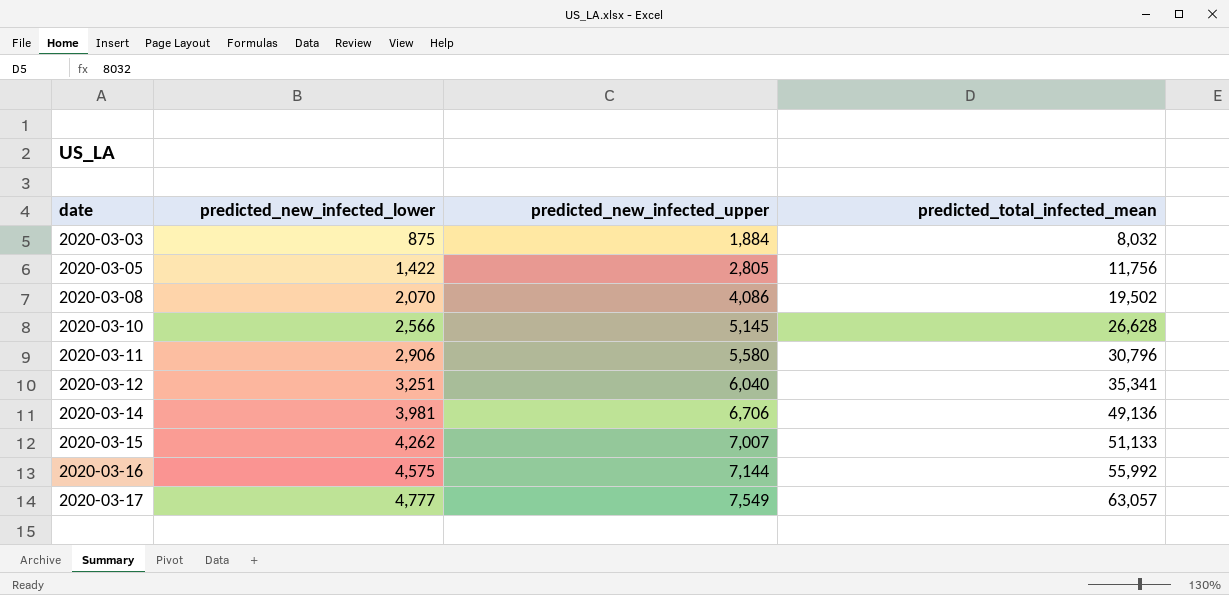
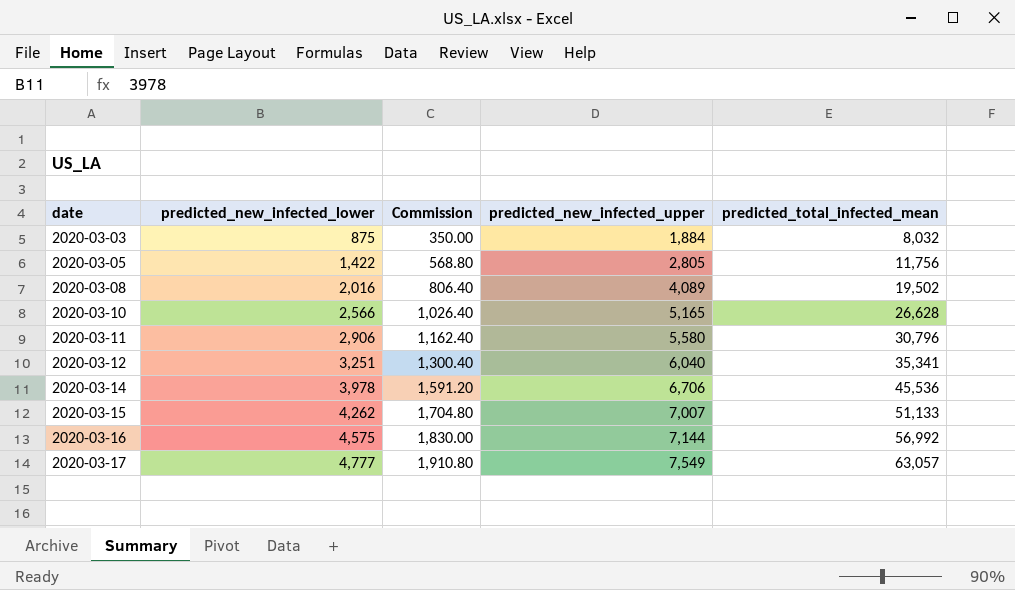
column Commission | formula: none -> [predicted_new_infected_lower] * 0.4
2020-03-08 | predicted_new_infected_lower: 2,070 -> 2,016
2020-03-08 | predicted_new_infected_upper: 4,086 -> 4,089
2020-03-10 | predicted_new_infected_upper: 5,145 -> 5,165
2020-03-14 | predicted_new_infected_lower: 3,981 -> 3,978
2020-03-14 | predicted_total_infected_mean: 49,136 -> 45,536
2020-03-16 | predicted_total_infected_mean: 55,992 -> 56,992

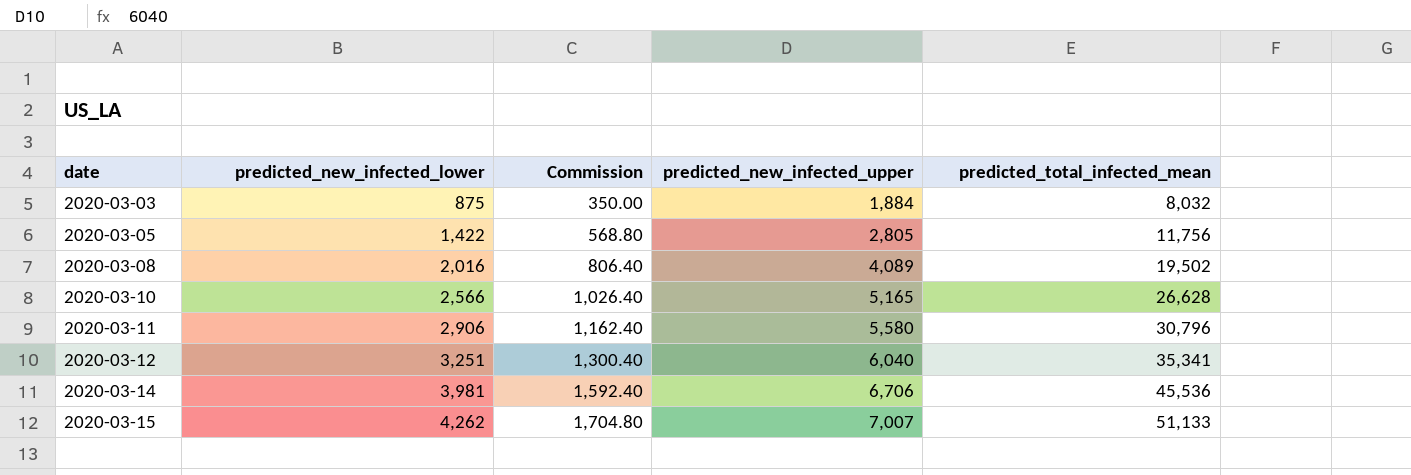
row 2020-03-16: 4,575 | 1,830.00 | 7,144 | 56,992 -> none
row 2020-03-17: 4,777 | 1,910.80 | 7,549 | 63,057 -> none
2020-03-14 | predicted_new_infected_lower: 3,978 -> 3,981
2020-03-14 | Commission: 1,591.20 -> 1,592.40

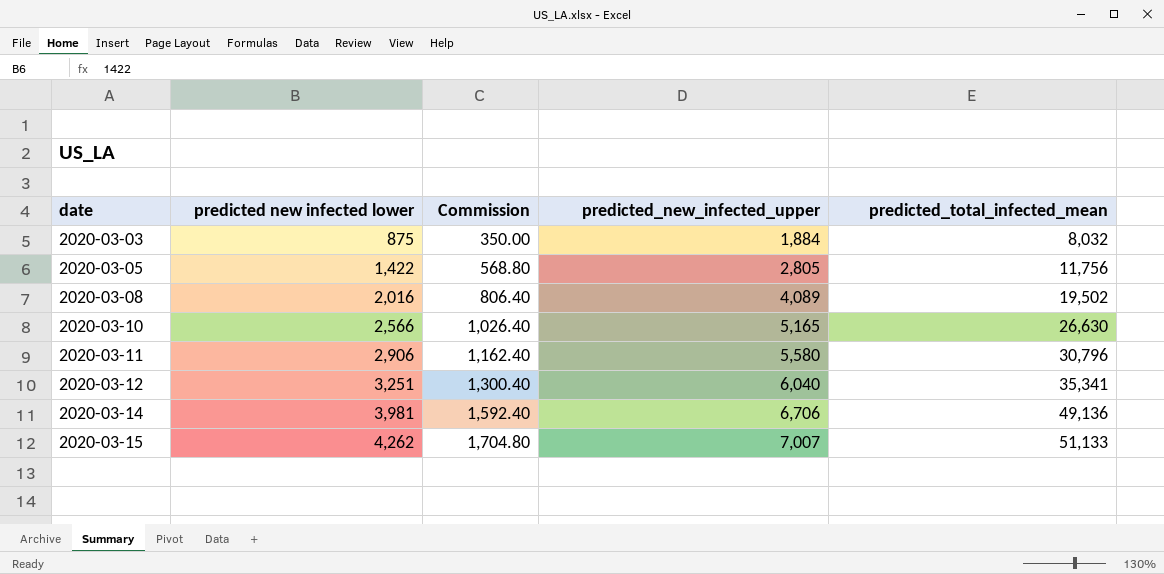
column name: predicted_new_infected_lower -> predicted new infected lower
2020-03-10 | predicted_total_infected_mean: 26,628 -> 26,630
2020-03-14 | predicted_total_infected_mean: 45,536 -> 49,136

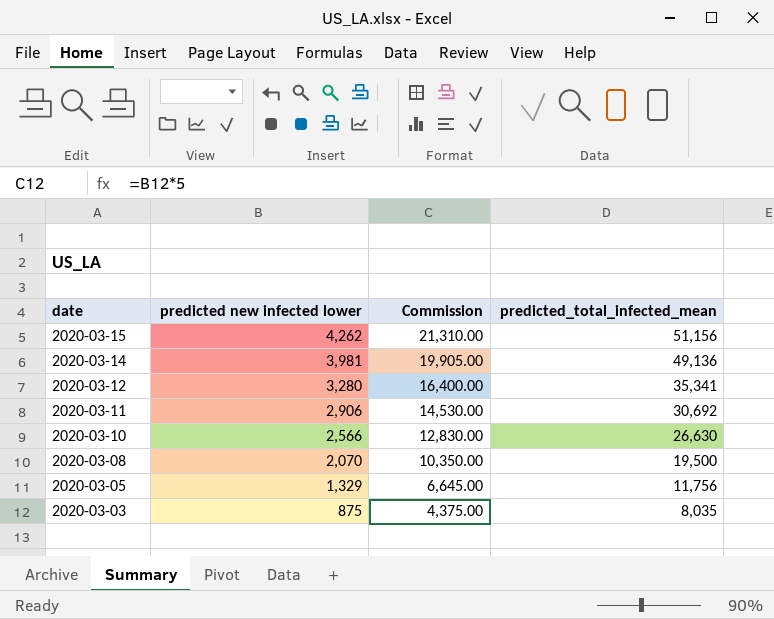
row order: date ascending -> date descending
column predicted_new_infected_upper | position: 4 -> none
column Commission | formula: [predicted new infected lower] * 0.4 -> [predicted new infected lower] * 5
2020-03-15 | predicted_total_infected_mean: 51,133 -> 51,156
2020-03-12 | predicted new infected lower: 3,251 -> 3,280
2020-03-11 | predicted_total_infected_mean: 30,796 -> 30,692
2020-03-08 | predicted new infected lower: 2,016 -> 2,070
2020-03-08 | predicted_total_infected_mean: 19,502 -> 19,500
2020-03-05 | predicted new infected lower: 1,422 -> 1,329
2020-03-03 | predicted_total_infected_mean: 8,032 -> 8,035

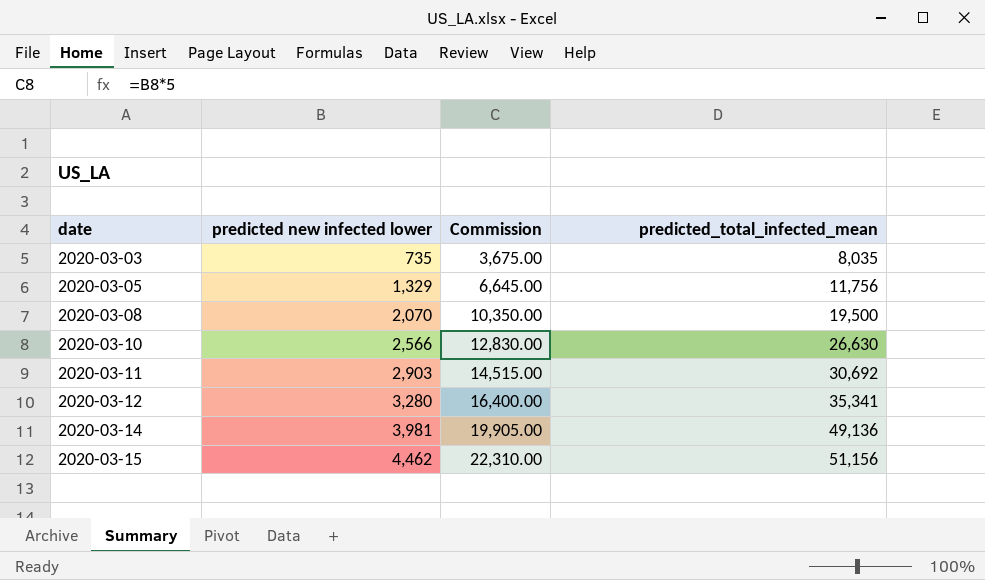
row order: date descending -> date ascending
2020-03-03 | predicted new infected lower: 875 -> 735
2020-03-03 | Commission: 4,375.00 -> 3,675.00
2020-03-11 | predicted new infected lower: 2,906 -> 2,903
2020-03-11 | Commission: 14,530.00 -> 14,515.00
2020-03-15 | predicted new infected lower: 4,262 -> 4,462
2020-03-15 | Commission: 21,310.00 -> 22,310.00

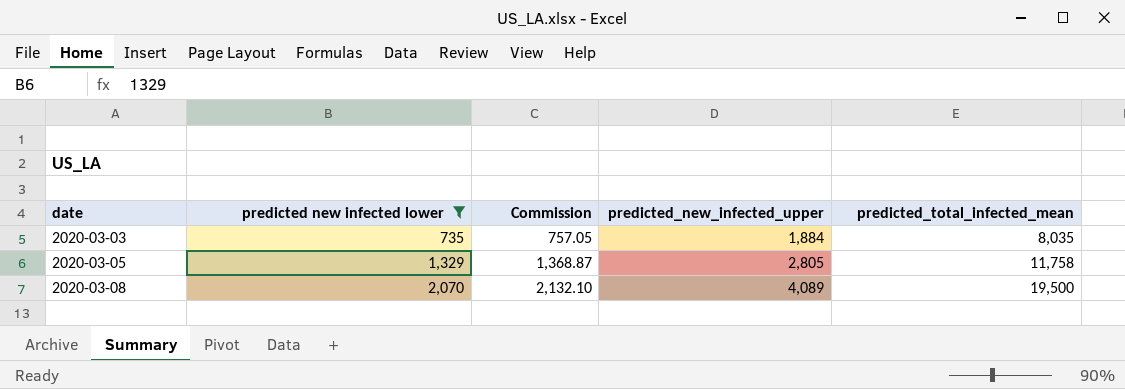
filter: none -> predicted new infected lower <= 2,070
column Commission | formula: [predicted new infected lower] * 5 -> [predicted new infected lower] * 1.03
column predicted_new_infected_upper | position: none -> 4
2020-03-05 | predicted_total_infected_mean: 11,756 -> 11,758

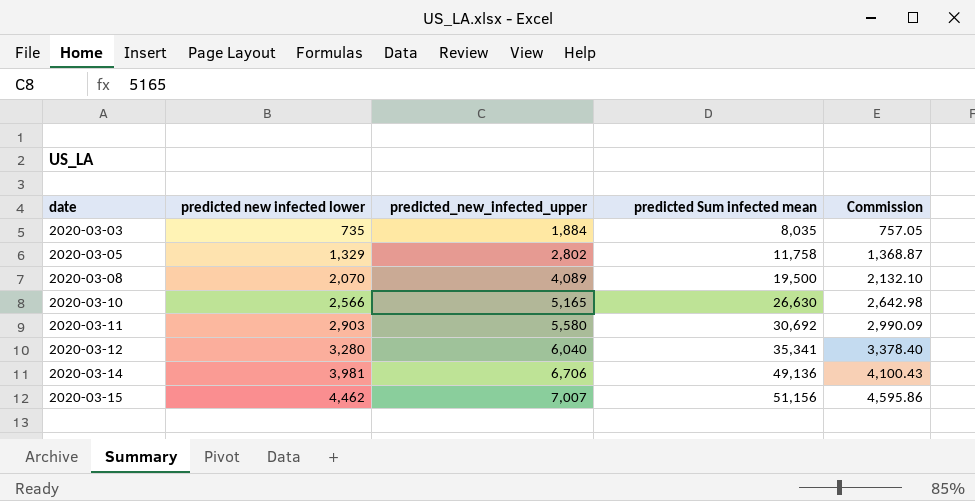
filter: predicted new infected lower <= 2,070 -> none
column name: predicted_total_infected_mean -> predicted Sum infected mean
column Commission | position: 3 -> 5
2020-03-05 | predicted_new_infected_upper: 2,805 -> 2,802

